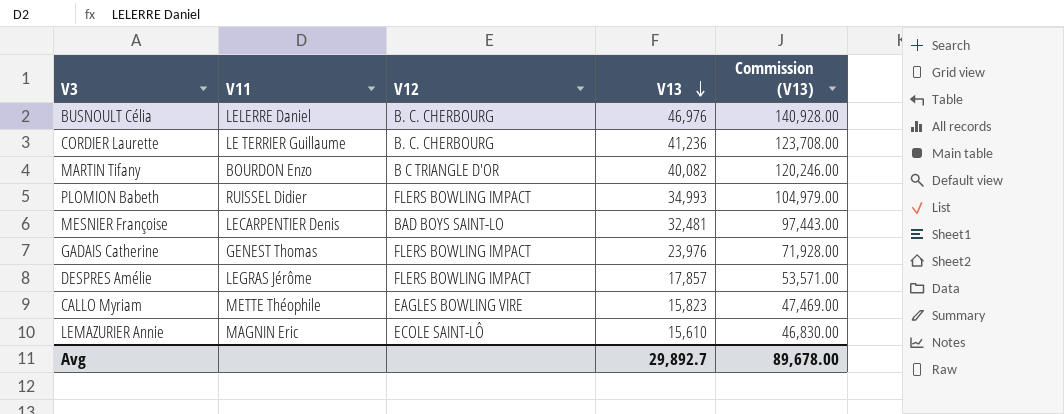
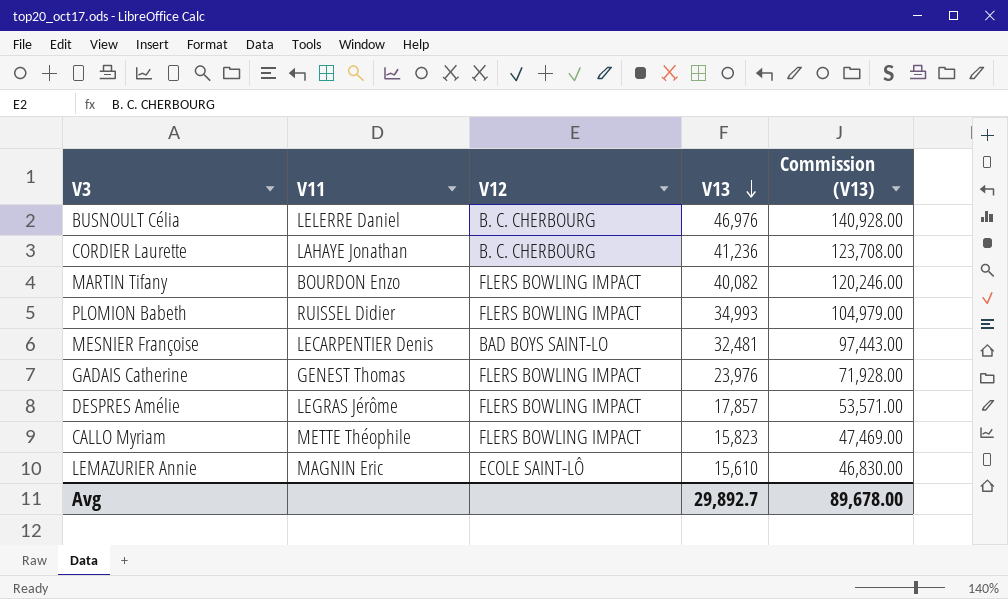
CORDIER Laurette | V11: LE TERRIER Guillaume -> LAHAYE Jonathan
MARTIN Tifany | V12: B C TRIANGLE D'OR -> FLERS BOWLING IMPACT
CALLO Myriam | V12: EAGLES BOWLING VIRE -> FLERS BOWLING IMPACT

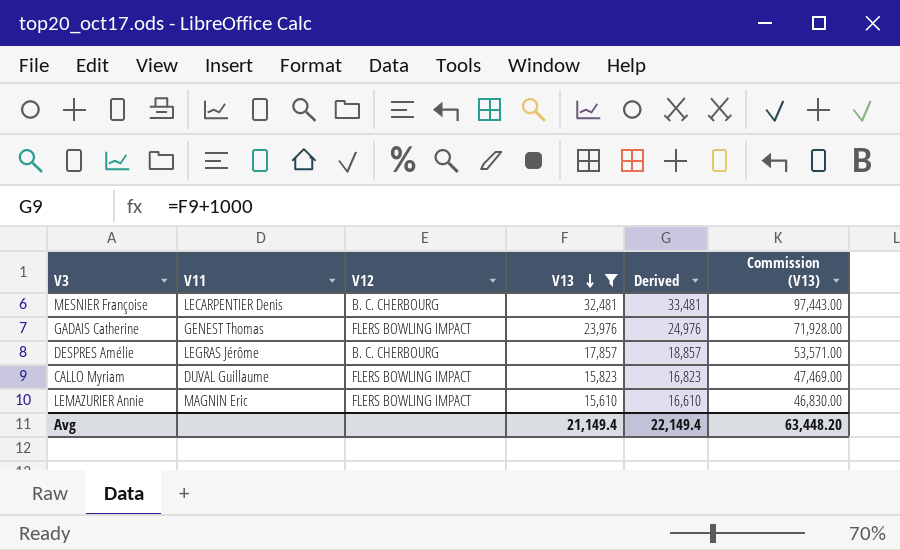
filter: none -> V13 <= 32,481
column Derived | formula: none -> [V13] + 1000
MESNIER Françoise | V12: BAD BOYS SAINT-LO -> B. C. CHERBOURG
DESPRES Amélie | V12: FLERS BOWLING IMPACT -> B. C. CHERBOURG
CALLO Myriam | V11: METTE Théophile -> DUVAL Guillaume
LEMAZURIER Annie | V12: ECOLE SAINT-LÔ -> FLERS BOWLING IMPACT
Avg | V13: 29,892.7 -> 21,149.4
Avg | Commission (V13): 89,678.00 -> 63,448.20

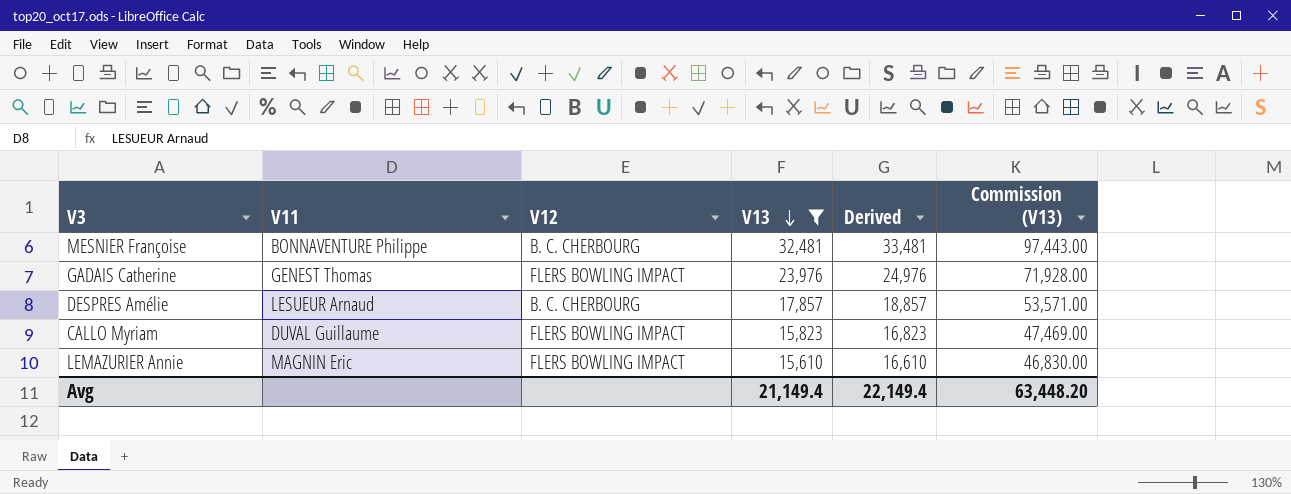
MESNIER Françoise | V11: LECARPENTIER Denis -> BONNAVENTURE Philippe
DESPRES Amélie | V11: LEGRAS Jérôme -> LESUEUR Arnaud

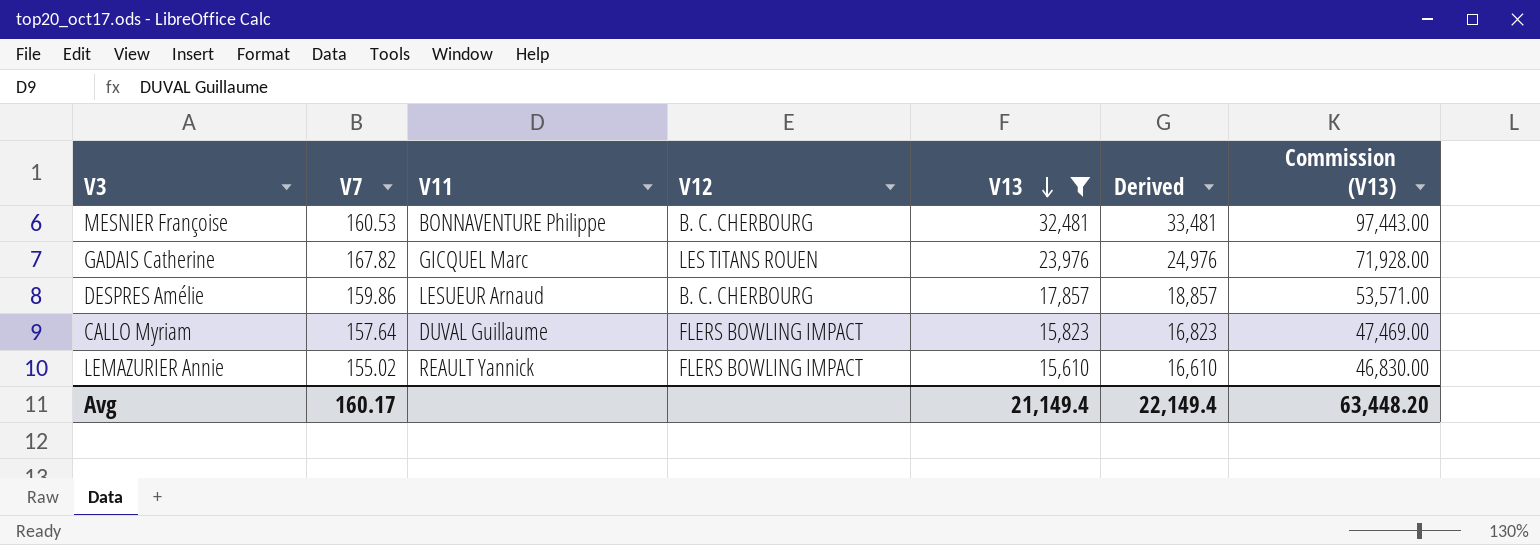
column V7 | position: none -> 2
GADAIS Catherine | V11: GENEST Thomas -> GICQUEL Marc
GADAIS Catherine | V12: FLERS BOWLING IMPACT -> LES TITANS ROUEN
LEMAZURIER Annie | V11: MAGNIN Eric -> REAULT Yannick

